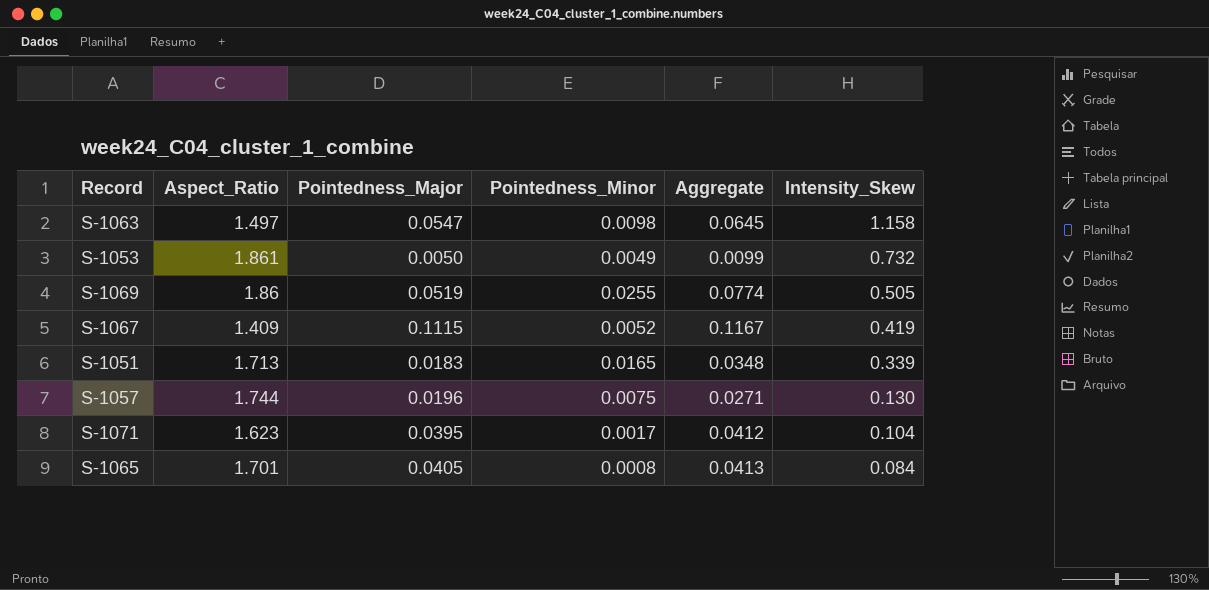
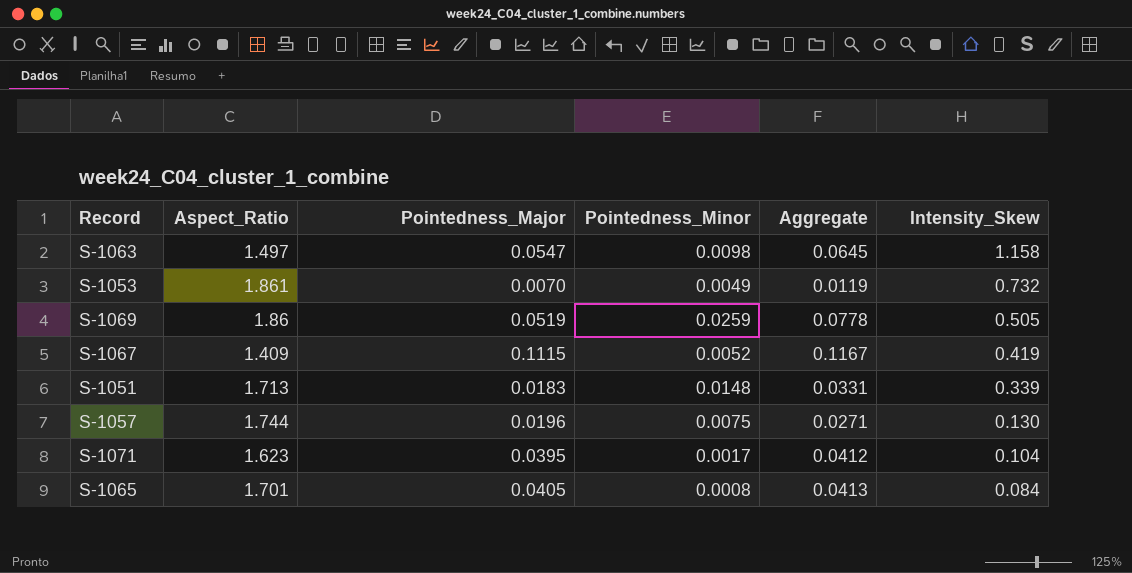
S-1053 | Pointedness_Major: 0.0050 -> 0.0070
S-1053 | Aggregate: 0.0099 -> 0.0119
S-1069 | Pointedness_Minor: 0.0255 -> 0.0259
S-1069 | Aggregate: 0.0774 -> 0.0778
S-1051 | Pointedness_Minor: 0.0165 -> 0.0148
S-1051 | Aggregate: 0.0348 -> 0.0331

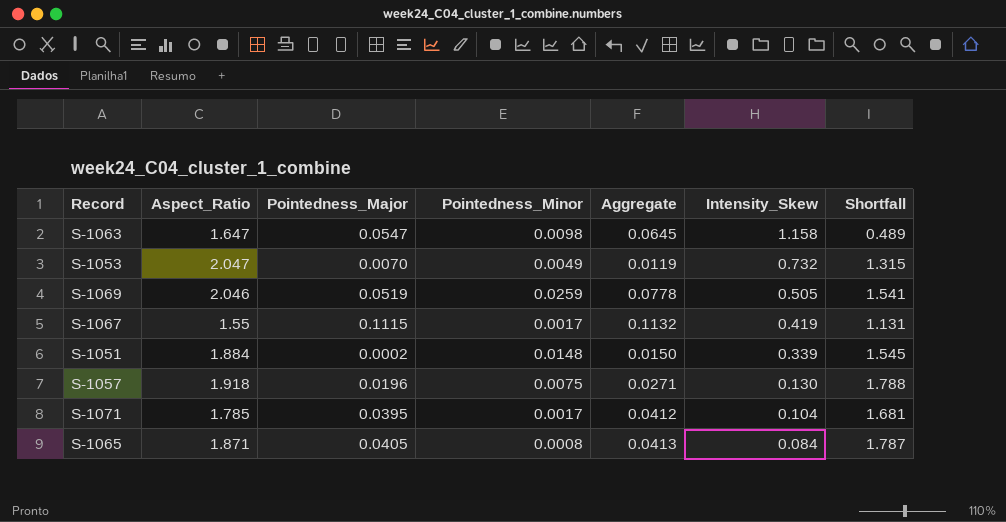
column Shortfall | formula: none -> [Aspect_Ratio] - [Intensity_Skew]
S-1063 | Aspect_Ratio: 1.497 -> 1.647
S-1053 | Aspect_Ratio: 1.861 -> 2.047
S-1069 | Aspect_Ratio: 1.86 -> 2.046
S-1067 | Aspect_Ratio: 1.409 -> 1.55
S-1067 | Pointedness_Minor: 0.0052 -> 0.0017
S-1067 | Aggregate: 0.1167 -> 0.1132
S-1051 | Aspect_Ratio: 1.713 -> 1.884
S-1051 | Pointedness_Major: 0.0183 -> 0.0002
S-1051 | Aggregate: 0.0331 -> 0.0150
S-1057 | Aspect_Ratio: 1.744 -> 1.918
S-1071 | Aspect_Ratio: 1.623 -> 1.785
S-1065 | Aspect_Ratio: 1.701 -> 1.871

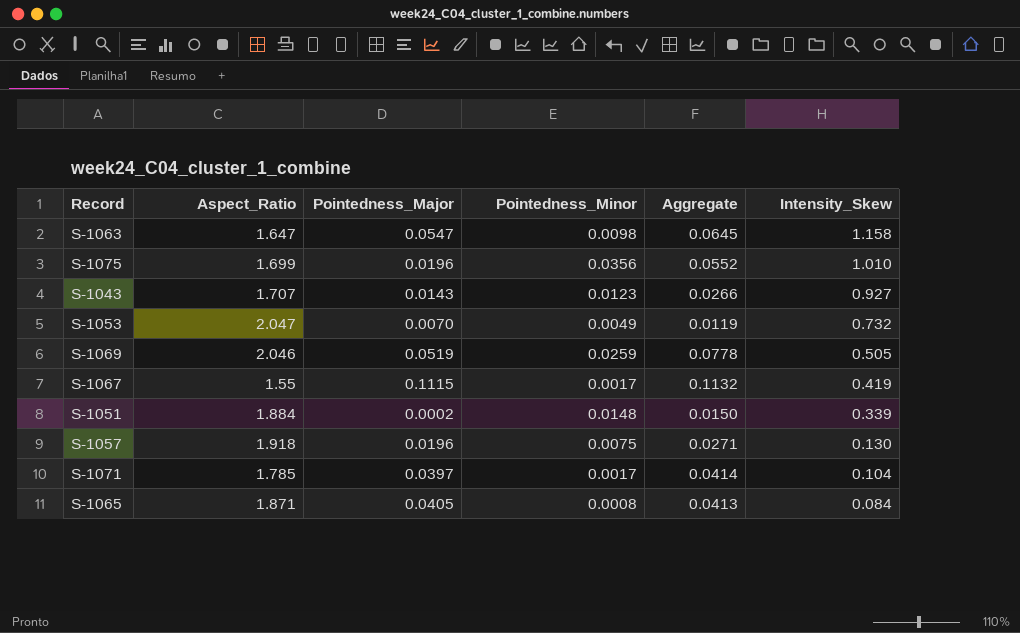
column Shortfall | formula: [Aspect_Ratio] - [Intensity_Skew] -> none
row S-1075: none -> 1.699 | 0.0196 | 0.0356 | 0.0552 | 1.010
row S-1043: none -> 1.707 | 0.0143 | 0.0123 | 0.0266 | 0.927
S-1071 | Pointedness_Major: 0.0395 -> 0.0397
S-1071 | Aggregate: 0.0412 -> 0.0414

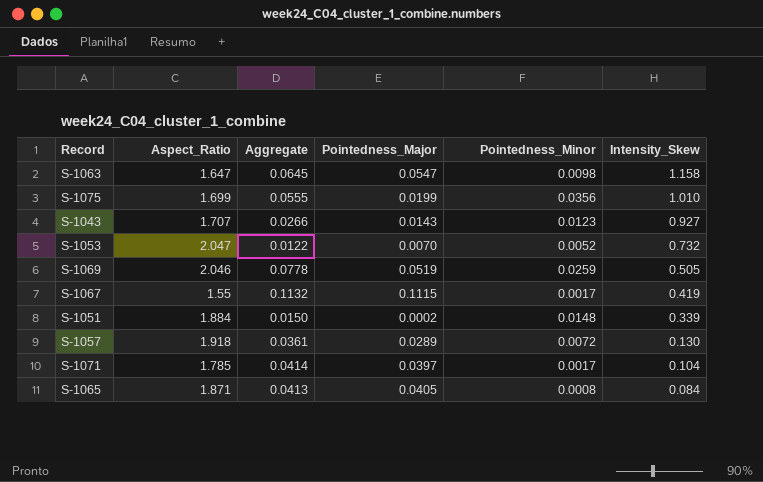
column Aggregate | position: 5 -> 3
S-1075 | Aggregate: 0.0552 -> 0.0555
S-1075 | Pointedness_Major: 0.0196 -> 0.0199
S-1053 | Aggregate: 0.0119 -> 0.0122
S-1053 | Pointedness_Minor: 0.0049 -> 0.0052
S-1057 | Aggregate: 0.0271 -> 0.0361
S-1057 | Pointedness_Major: 0.0196 -> 0.0289
S-1057 | Pointedness_Minor: 0.0075 -> 0.0072

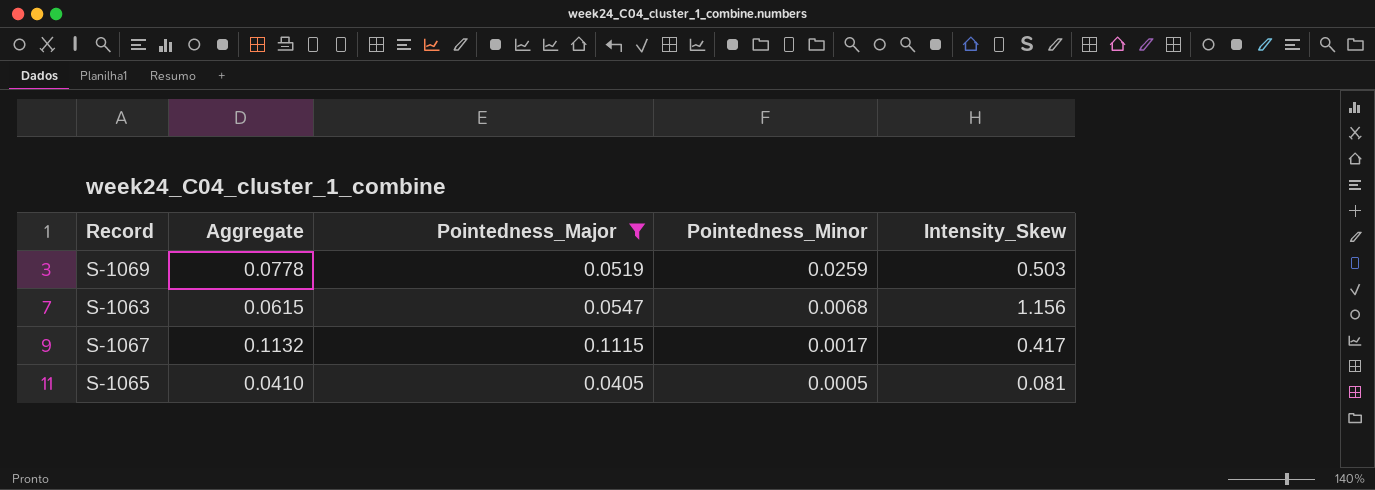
filter: none -> Pointedness_Major >= 0.0405
row order: Intensity_Skew descending -> Pointedness_Minor descending
column Aspect_Ratio | position: 2 -> none
S-1069 | Intensity_Skew: 0.505 -> 0.503
S-1063 | Aggregate: 0.0645 -> 0.0615
S-1063 | Pointedness_Minor: 0.0098 -> 0.0068
S-1063 | Intensity_Skew: 1.158 -> 1.156
S-1067 | Intensity_Skew: 0.419 -> 0.417
S-1065 | Aggregate: 0.0413 -> 0.0410
S-1065 | Pointedness_Minor: 0.0008 -> 0.0005
S-1065 | Intensity_Skew: 0.084 -> 0.081

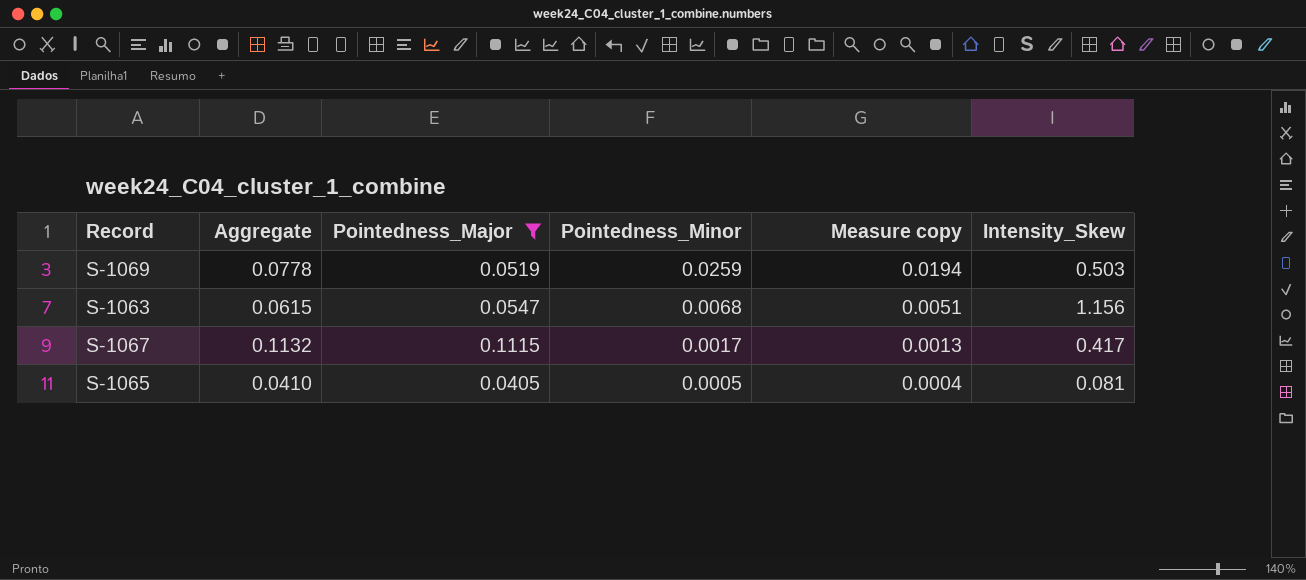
column Measure copy | formula: none -> [Pointedness_Minor] * 0.75

